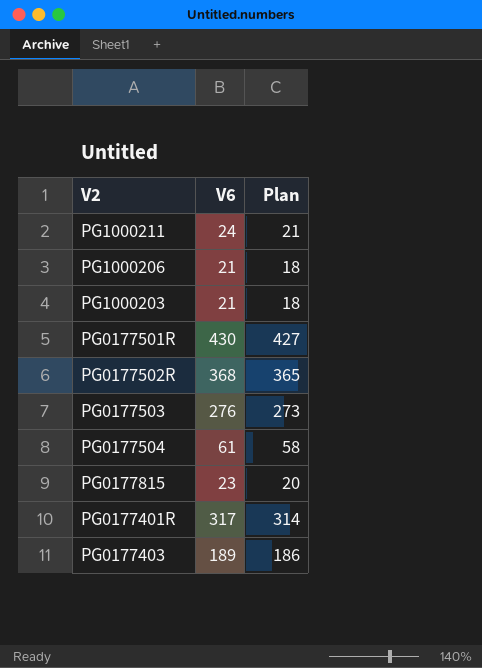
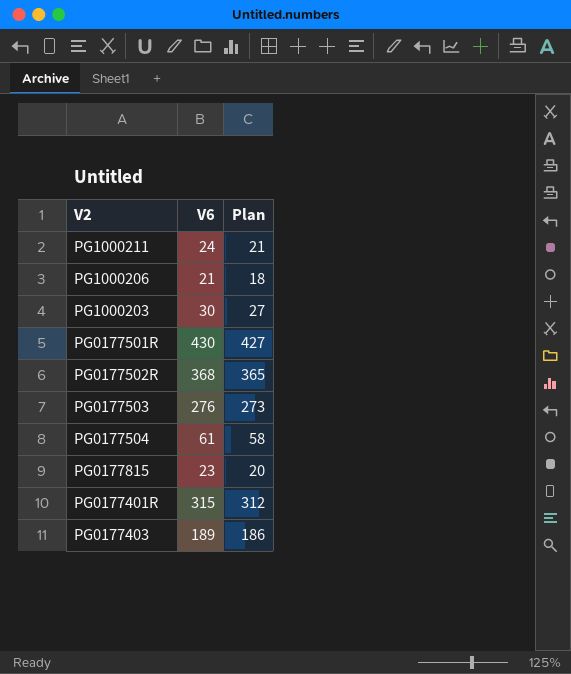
PG1000203 | V6: 21 -> 30
PG1000203 | Plan: 18 -> 27
PG0177401R | V6: 317 -> 315
PG0177401R | Plan: 314 -> 312

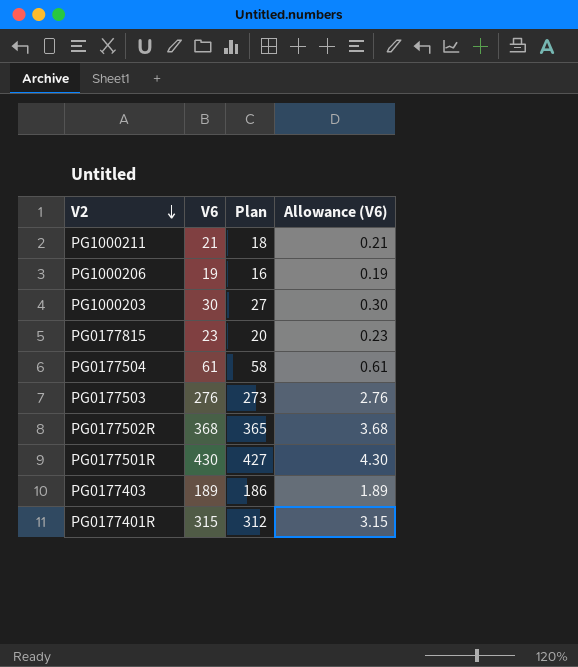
row order: none -> V2 descending
column Allowance (V6) | formula: none -> [V6] * 0.01
PG1000211 | V6: 24 -> 21
PG1000211 | Plan: 21 -> 18
PG1000206 | V6: 21 -> 19
PG1000206 | Plan: 18 -> 16

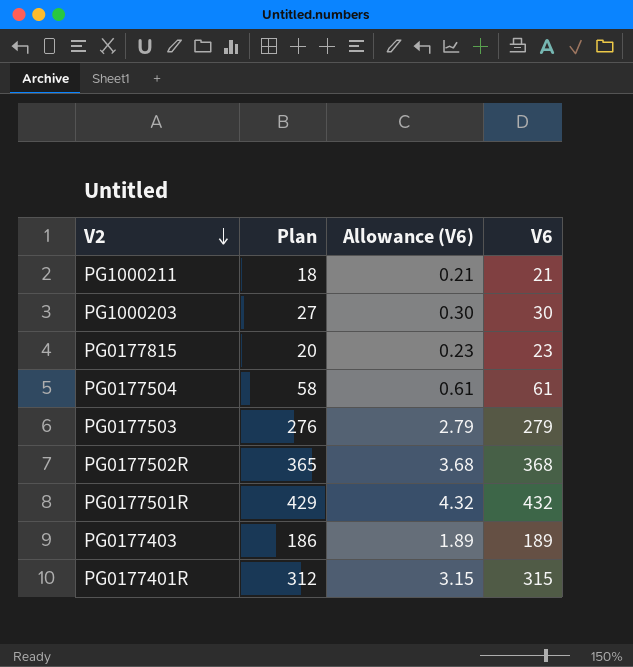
column V6 | position: 2 -> 4
row PG1000206: 19 | 16 | 0.19 -> none
PG0177503 | Plan: 273 -> 276
PG0177503 | Allowance (V6): 2.76 -> 2.79
PG0177503 | V6: 276 -> 279
PG0177501R | Plan: 427 -> 429
PG0177501R | Allowance (V6): 4.30 -> 4.32
PG0177501R | V6: 430 -> 432

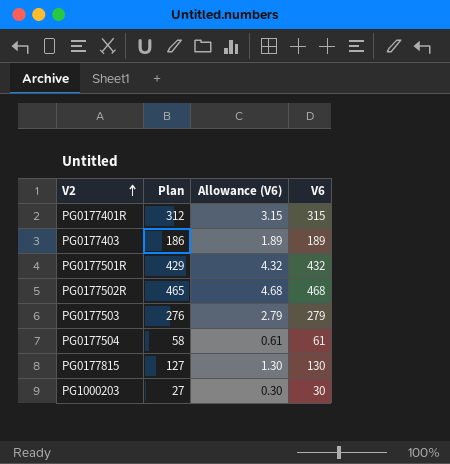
row order: V2 descending -> V2 ascending
row PG1000211: 18 | 0.21 | 21 -> none
PG0177502R | Plan: 365 -> 465
PG0177502R | Allowance (V6): 3.68 -> 4.68
PG0177502R | V6: 368 -> 468
PG0177815 | Plan: 20 -> 127
PG0177815 | Allowance (V6): 0.23 -> 1.30
PG0177815 | V6: 23 -> 130

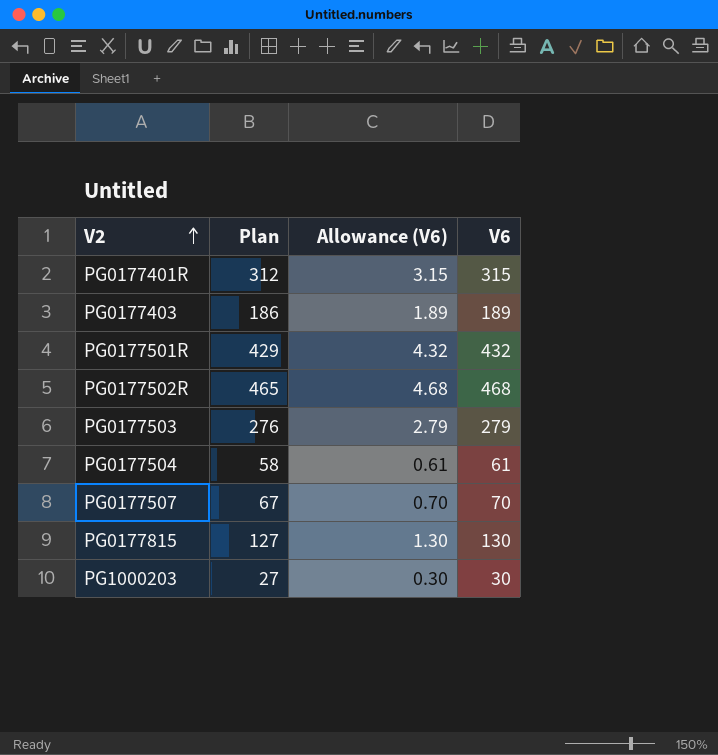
row PG0177507: none -> 67 | 0.70 | 70

